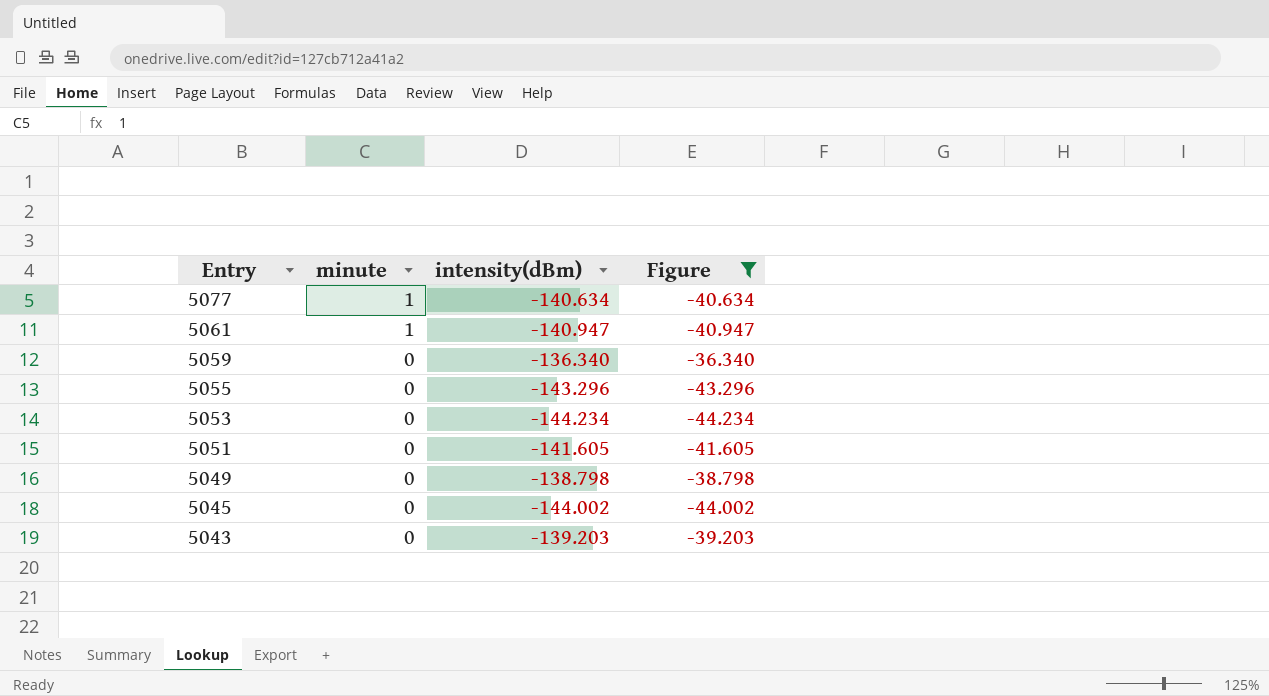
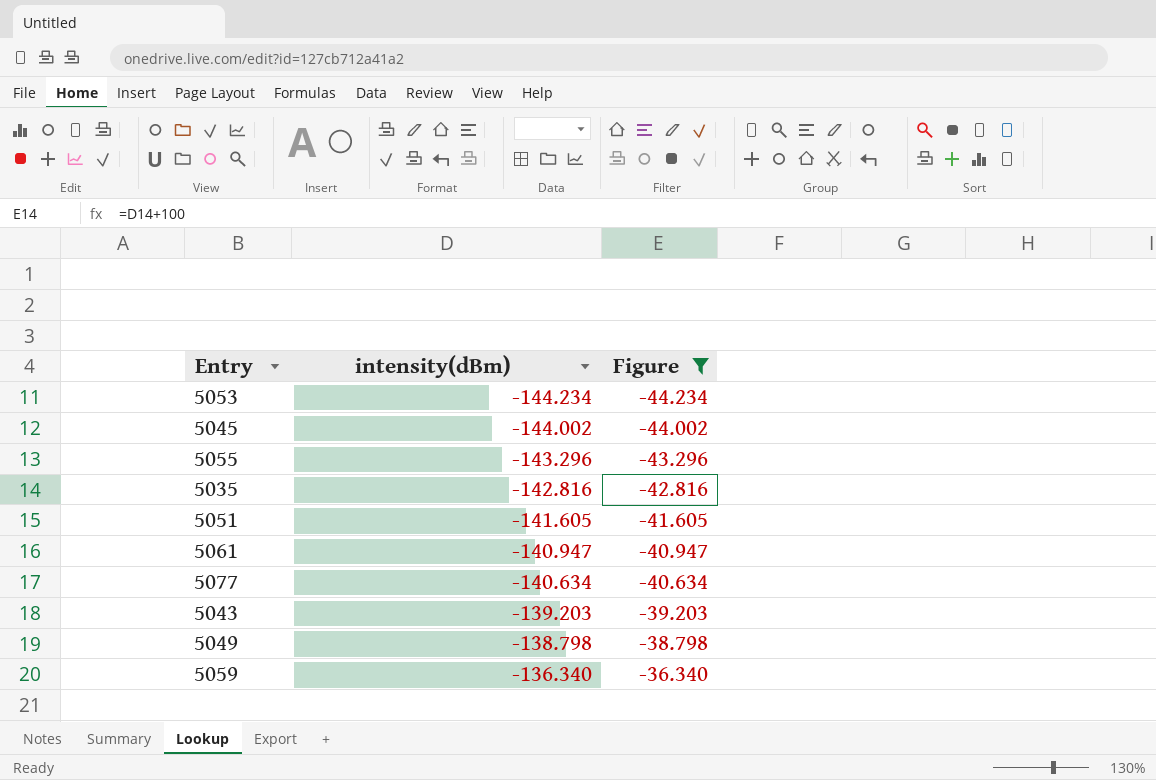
row order: Entry descending -> intensity(dBm) ascending
column minute | position: 2 -> none
row 5035: none -> -142.816 | -42.816

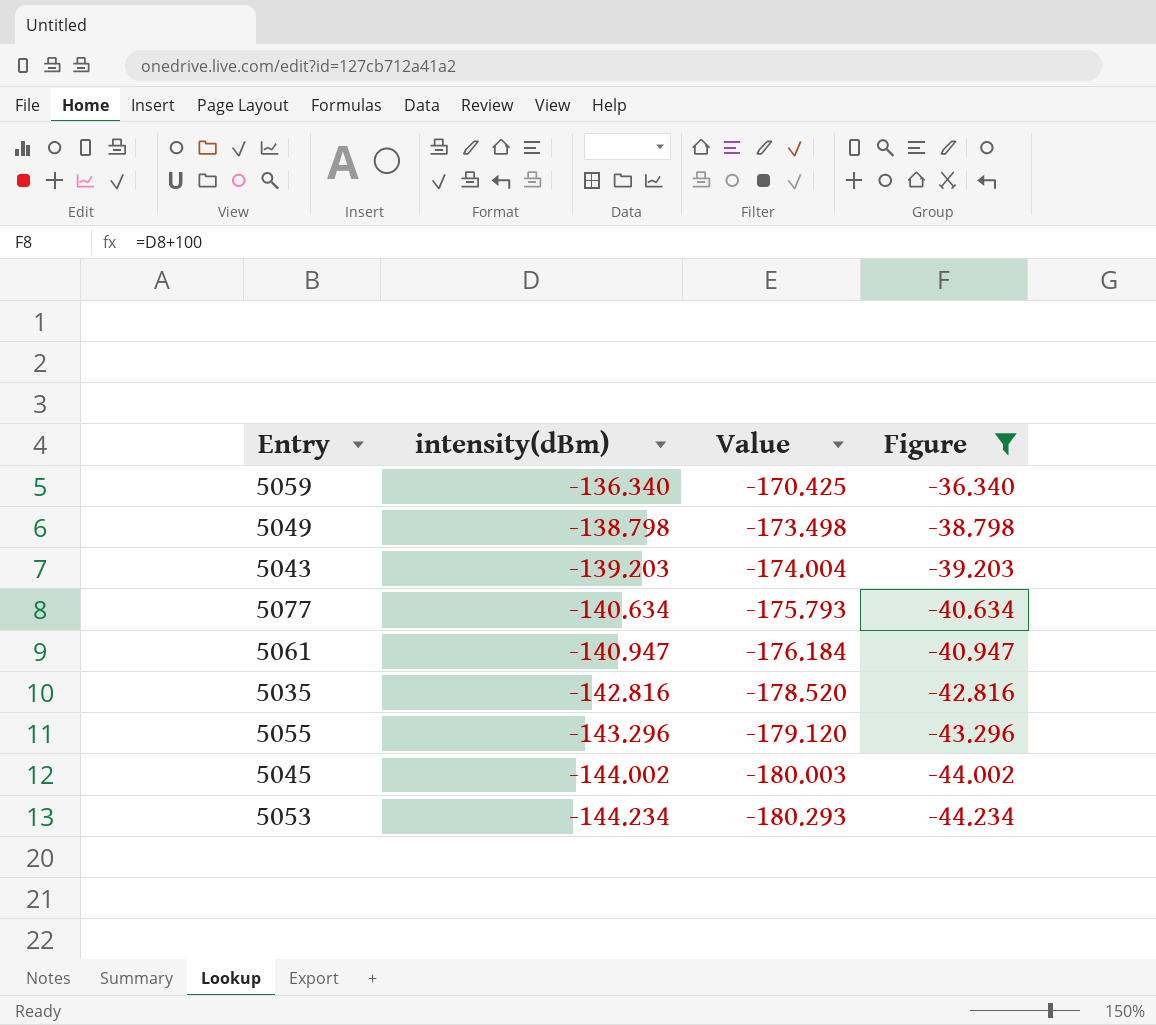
row order: intensity(dBm) ascending -> intensity(dBm) descending
column Value | formula: none -> [intensity(dBm)] * 1.25
row 5051: -141.605 | -41.605 -> none

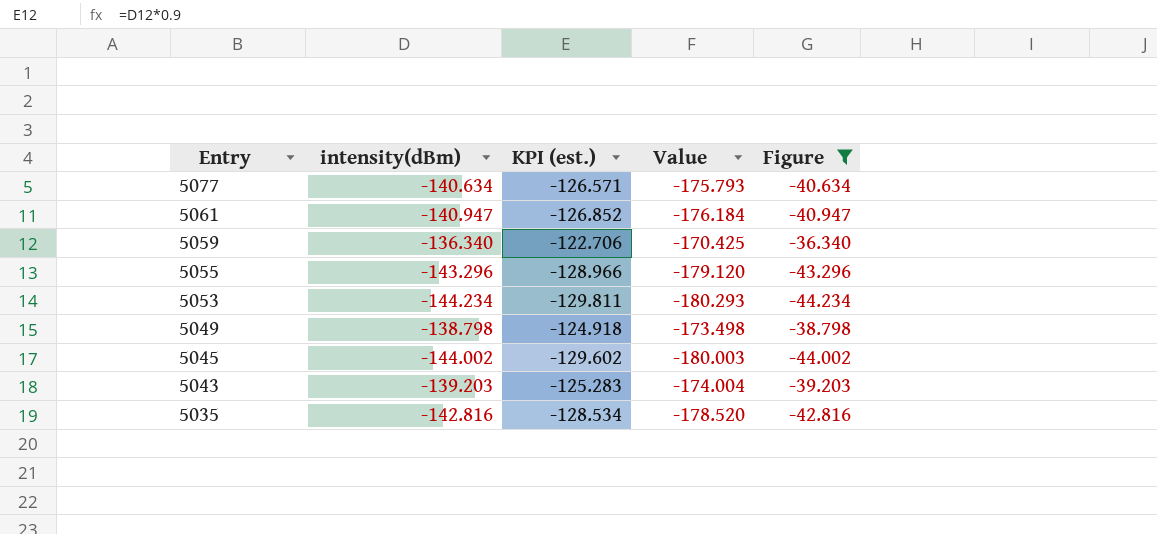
row order: intensity(dBm) descending -> Entry descending
column KPI (est.) | formula: none -> [intensity(dBm)] * 0.9

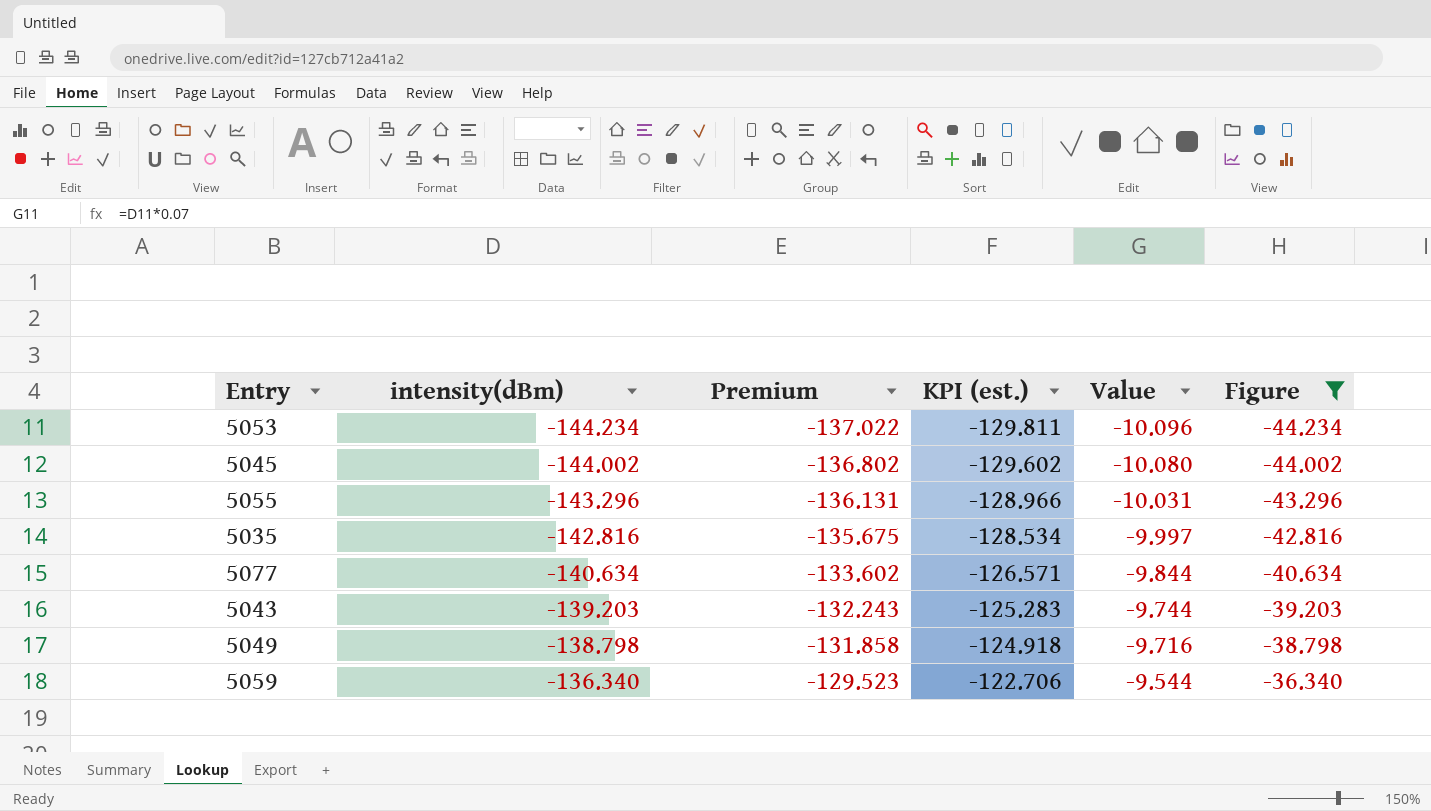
row order: Entry descending -> intensity(dBm) ascending
column Premium | formula: none -> [intensity(dBm)] * 0.95
column Value | formula: [intensity(dBm)] * 1.25 -> [intensity(dBm)] * 0.07
row 5061: -140.947 | -126.852 | -176.184 | -40.947 -> none

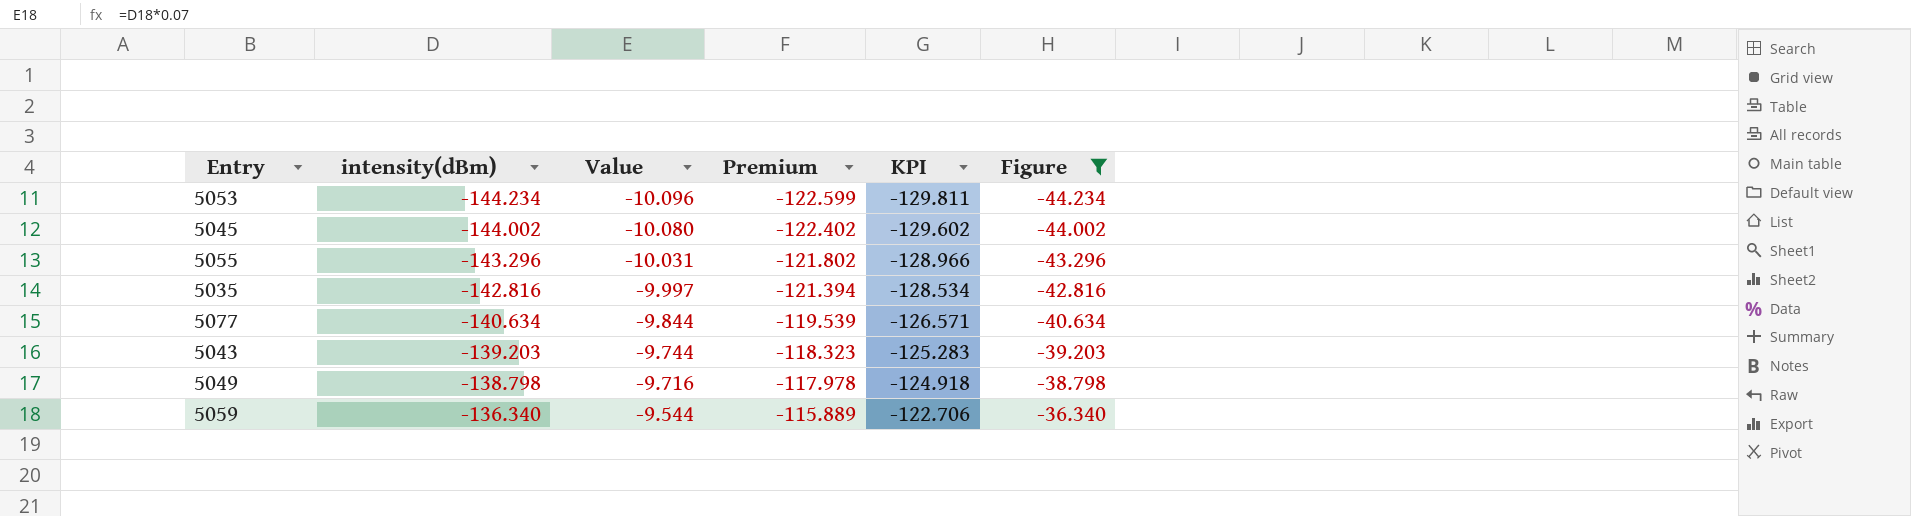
column Value | position: 5 -> 3
column Premium | formula: [intensity(dBm)] * 0.95 -> [intensity(dBm)] * 0.85
column name: KPI (est.) -> KPI

